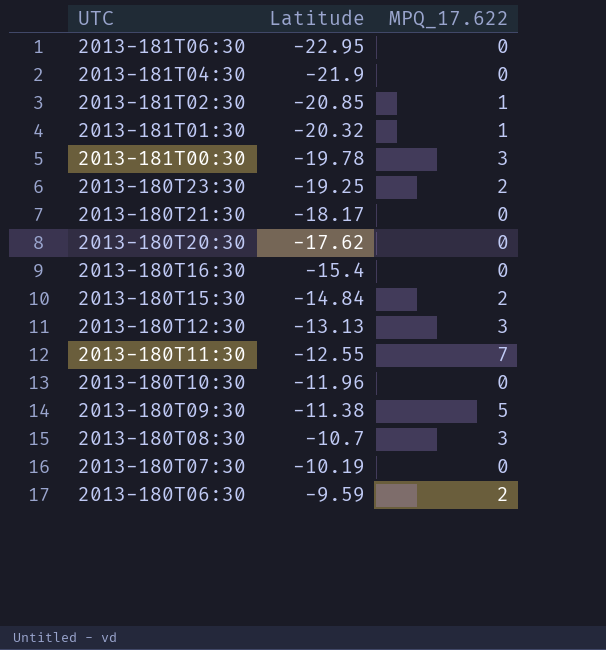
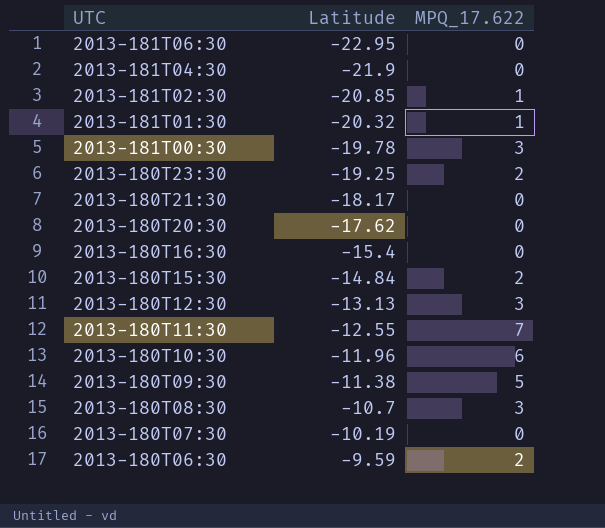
2013-180T10:30 | MPQ_17.622: 0 -> 6

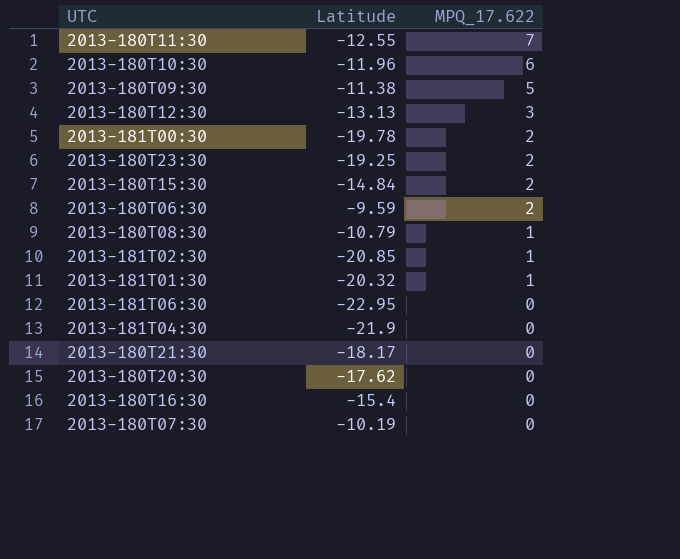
row order: UTC descending -> MPQ_17.622 descending
2013-181T00:30 | MPQ_17.622: 3 -> 2
2013-180T08:30 | Latitude: -10.7 -> -10.79
2013-180T08:30 | MPQ_17.622: 3 -> 1

